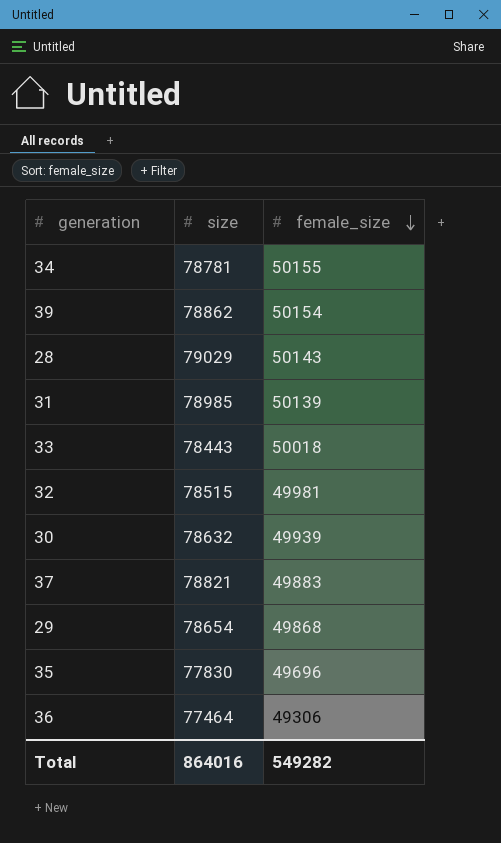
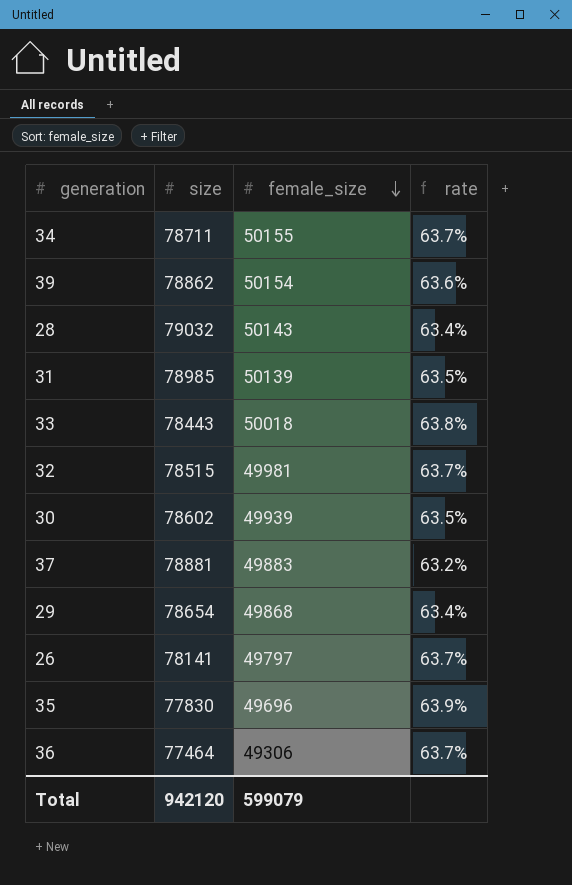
column rate | formula: none -> [female_size] / [size]
34 | size: 78781 -> 78711
28 | size: 79029 -> 79032
30 | size: 78632 -> 78602
37 | size: 78821 -> 78881
row 26: none -> 78141 | 49797 | 63.7%
Total | size: 864016 -> 942120
Total | female_size: 549282 -> 599079

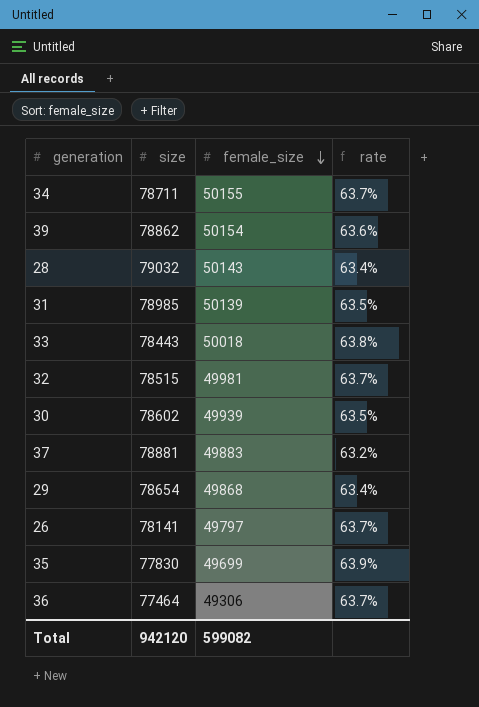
35 | female_size: 49696 -> 49699
Total | female_size: 599079 -> 599082

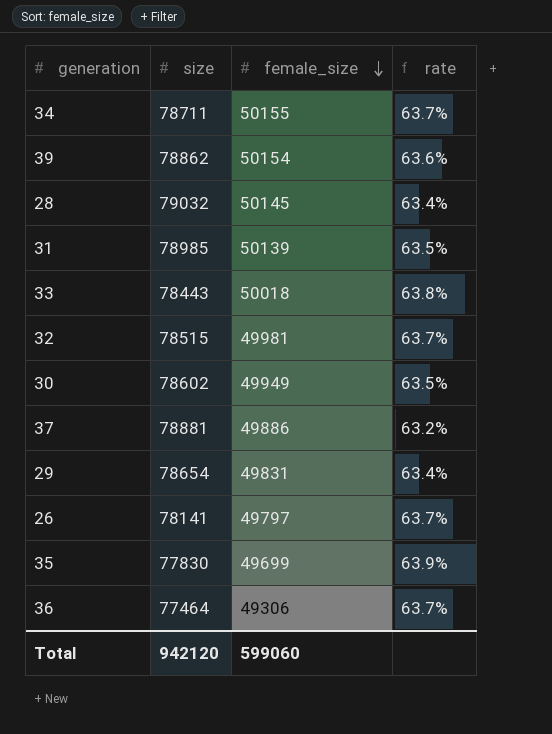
28 | female_size: 50143 -> 50145
30 | female_size: 49939 -> 49949
37 | female_size: 49883 -> 49886
29 | female_size: 49868 -> 49831
Total | female_size: 599082 -> 599060

